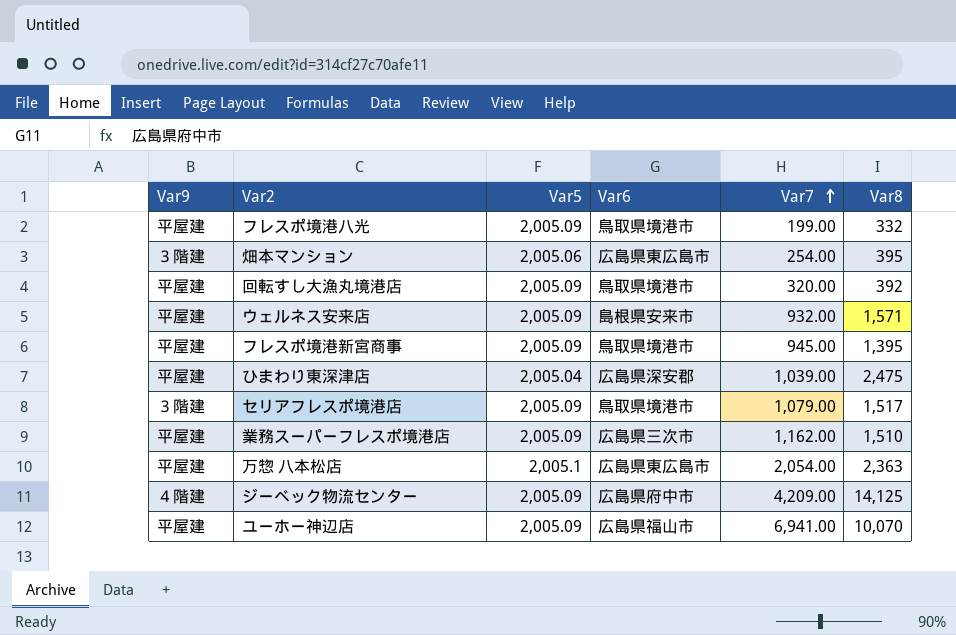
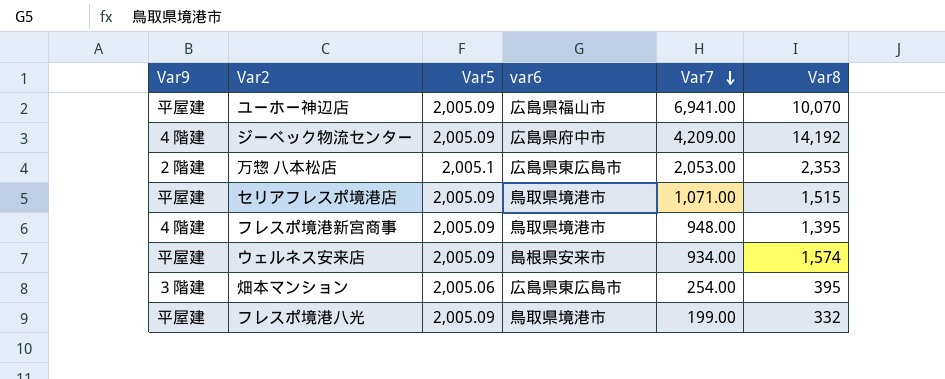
row order: Var7 ascending -> Var7 descending
column name: Var6 -> var6
row 回転すし大漁丸境港店: 平屋建 | 2,005.09 | 鳥取県境港市 | 320.00 | 392 -> none
row ひまわり東深津店: 平屋建 | 2,005.04 | 広島県深安郡 | 1,039.00 | 2,475 -> none
row 業務スーパーフレスポ境港店: 平屋建 | 2,005.09 | 広島県三次市 | 1,162.00 | 1,510 -> none
ジーベック物流センター | Var8: 14,125 -> 14,192
万惣 八本松店 | Var9: 平屋建 -> ２階建
万惣 八本松店 | Var7: 2,054.00 -> 2,053.00
万惣 八本松店 | Var8: 2,363 -> 2,353
セリアフレスポ境港店 | Var9: ３階建 -> 平屋建
セリアフレスポ境港店 | Var7: 1,079.00 -> 1,071.00
セリアフレスポ境港店 | Var8: 1,517 -> 1,515
フレスポ境港新宮商事 | Var9: 平屋建 -> ４階建
フレスポ境港新宮商事 | Var7: 945.00 -> 948.00
ウェルネス安来店 | Var7: 932.00 -> 934.00
ウェルネス安来店 | Var8: 1,571 -> 1,574

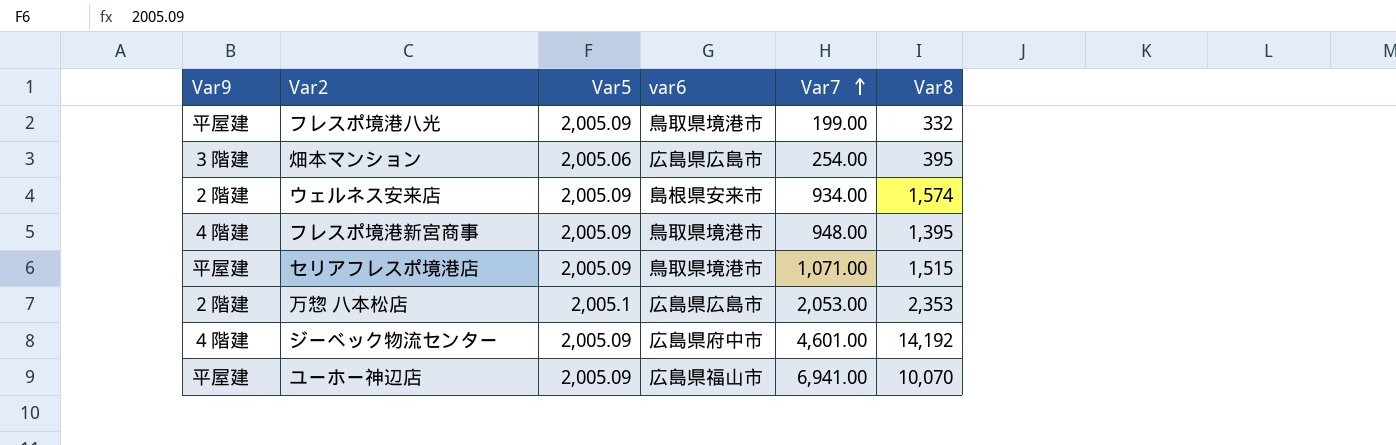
row order: Var7 descending -> Var7 ascending
畑本マンション | var6: 広島県東広島市 -> 広島県広島市
ウェルネス安来店 | Var9: 平屋建 -> ２階建
万惣 八本松店 | var6: 広島県東広島市 -> 広島県広島市
ジーベック物流センター | Var7: 4,209.00 -> 4,601.00

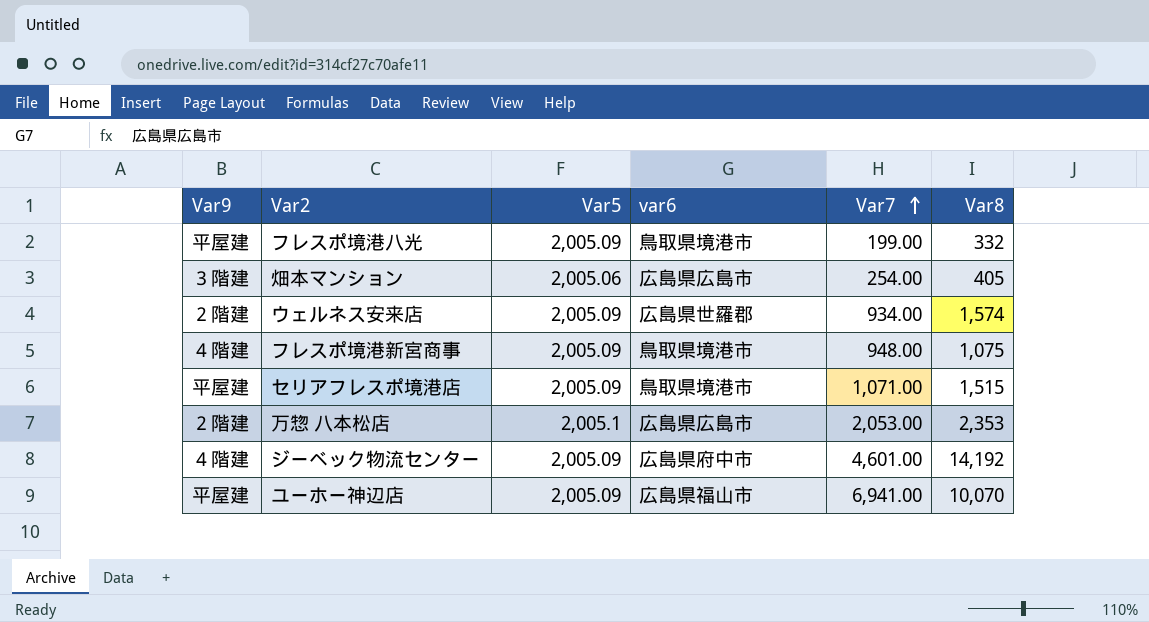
畑本マンション | Var8: 395 -> 405
ウェルネス安来店 | var6: 島根県安来市 -> 広島県世羅郡
フレスポ境港新宮商事 | Var8: 1,395 -> 1,075

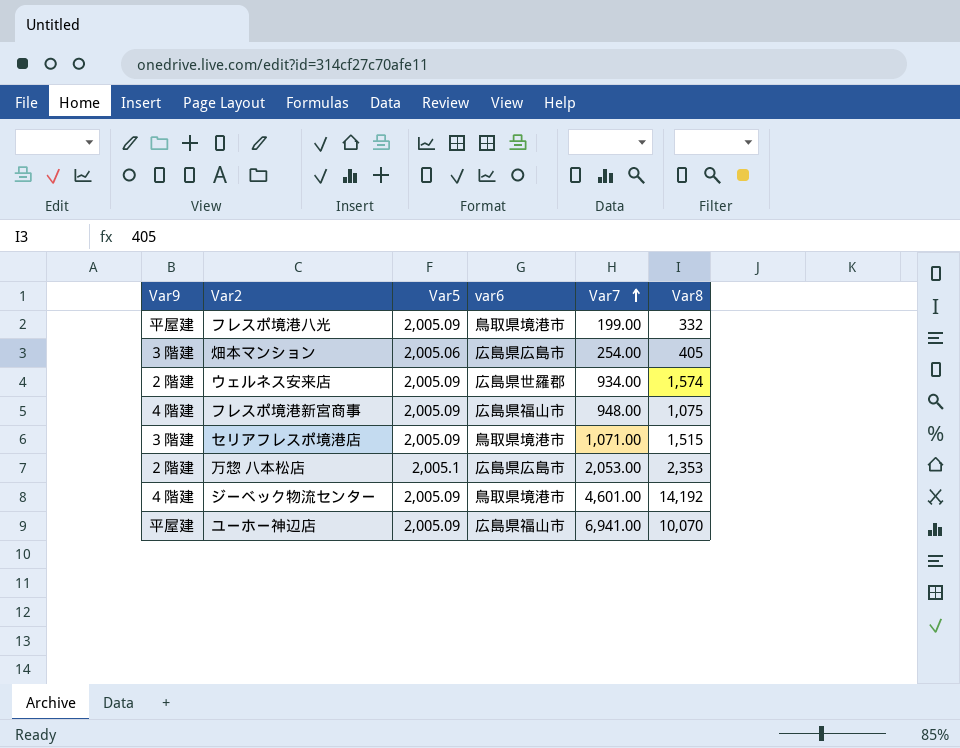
フレスポ境港新宮商事 | var6: 鳥取県境港市 -> 広島県福山市
セリアフレスポ境港店 | Var9: 平屋建 -> ３階建
ジーベック物流センター | var6: 広島県府中市 -> 鳥取県境港市

